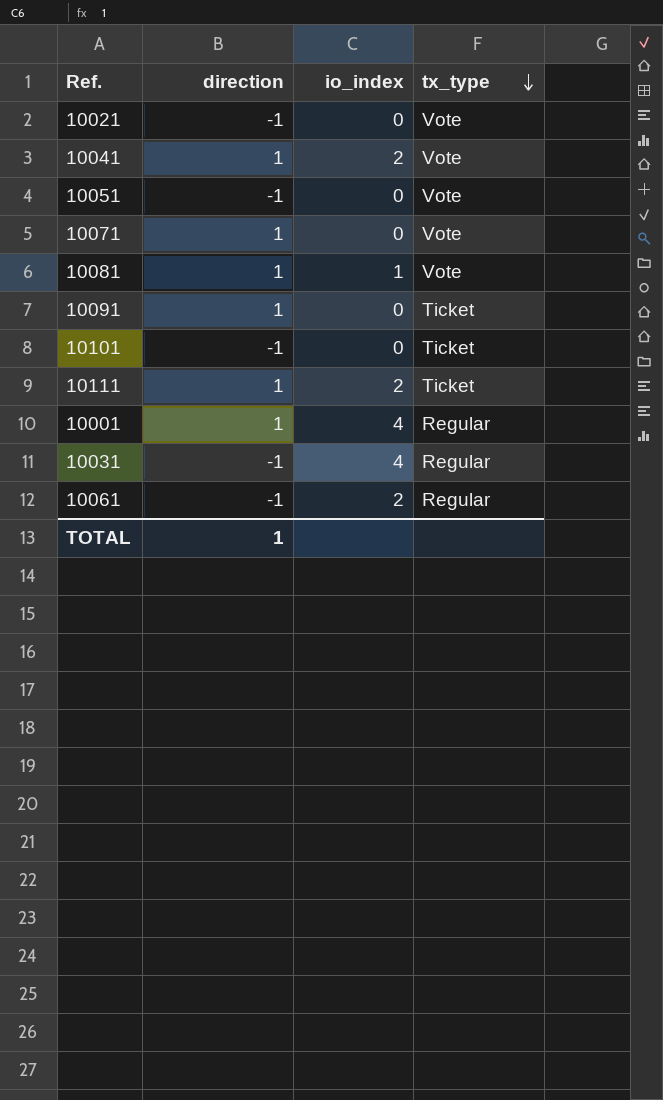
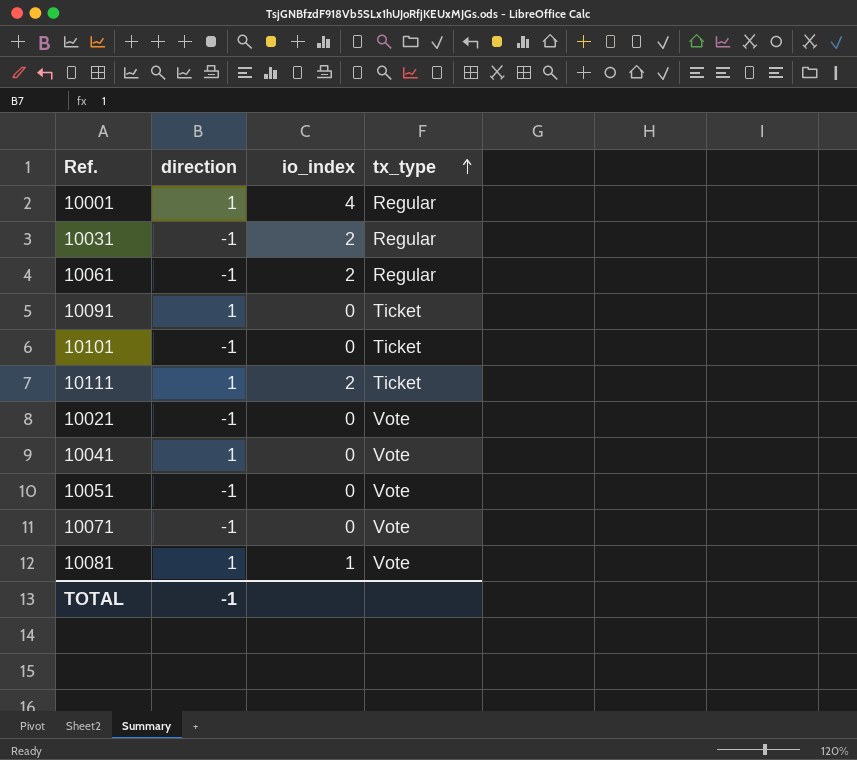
row order: tx_type descending -> tx_type ascending
10031 | io_index: 4 -> 2
10041 | io_index: 2 -> 0
10071 | direction: 1 -> -1
TOTAL | direction: 1 -> -1

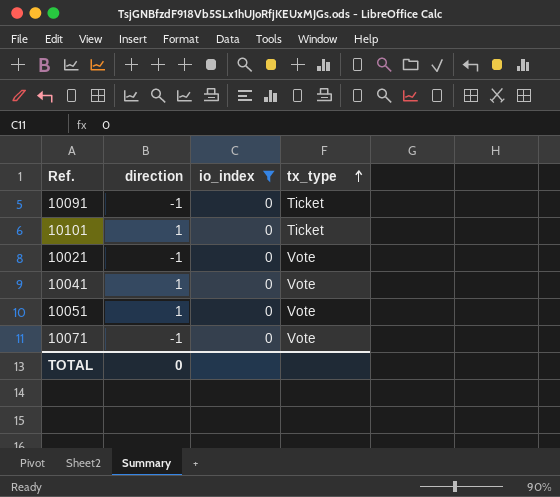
filter: none -> io_index = 0
10091 | direction: 1 -> -1
10101 | direction: -1 -> 1
10051 | direction: -1 -> 1
TOTAL | direction: -1 -> 0

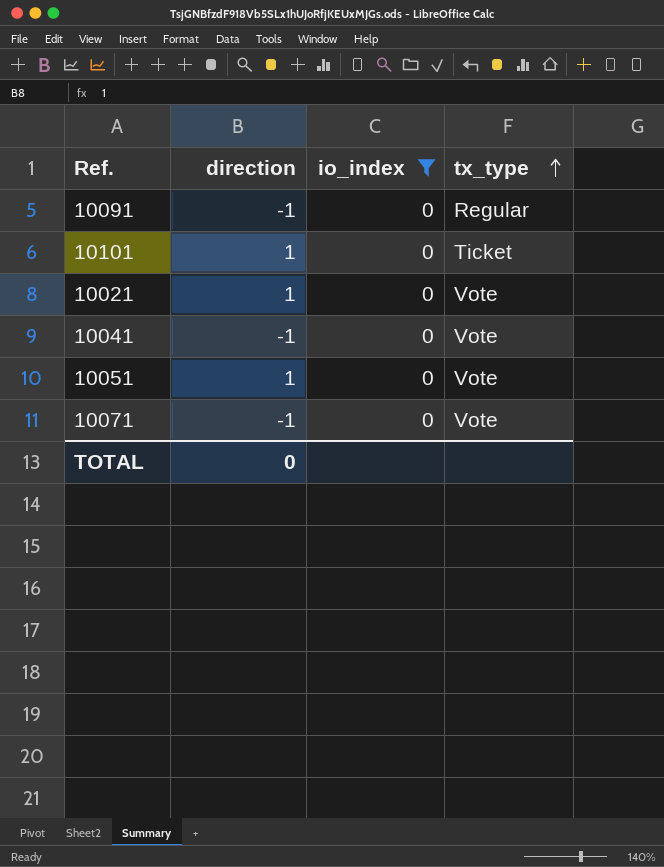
10091 | tx_type: Ticket -> Regular
10021 | direction: -1 -> 1
10041 | direction: 1 -> -1

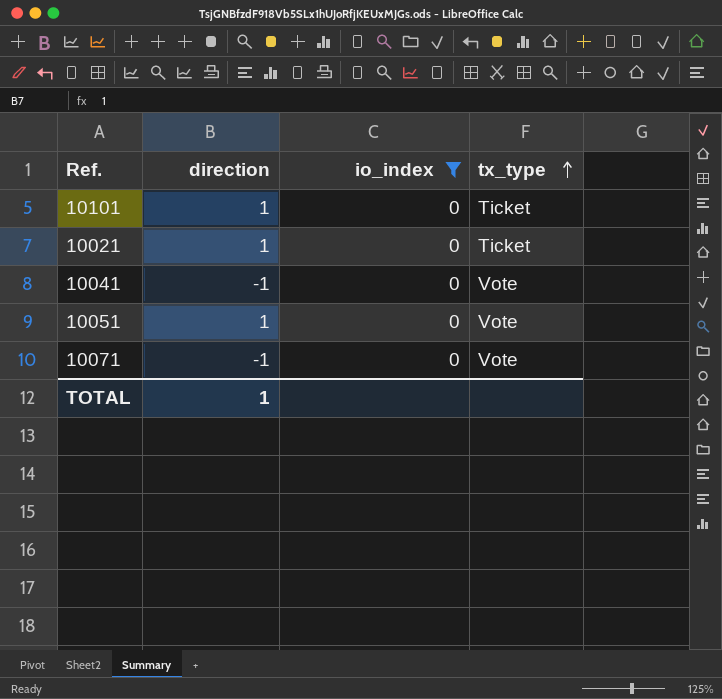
row 10091: -1 | 0 | Regular -> none
10021 | tx_type: Vote -> Ticket
TOTAL | direction: 0 -> 1

